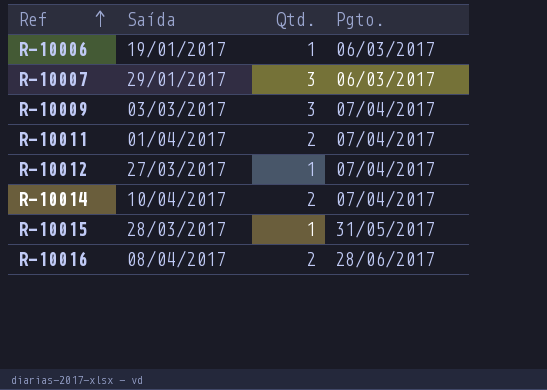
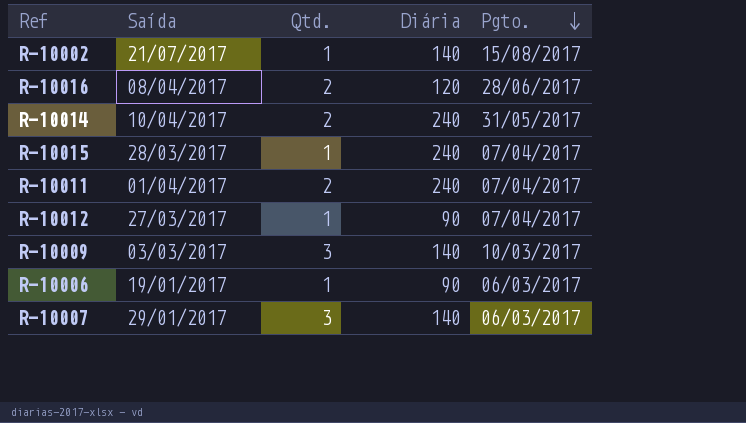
row order: Ref ascending -> Pgto. descending
column Diária | position: none -> 4
row R-10002: none -> 21/07/2017 | 1 | 140 | 15/08/2017
R-10014 | Pgto.: 07/04/2017 -> 31/05/2017
R-10015 | Pgto.: 31/05/2017 -> 07/04/2017
R-10009 | Pgto.: 07/04/2017 -> 10/03/2017

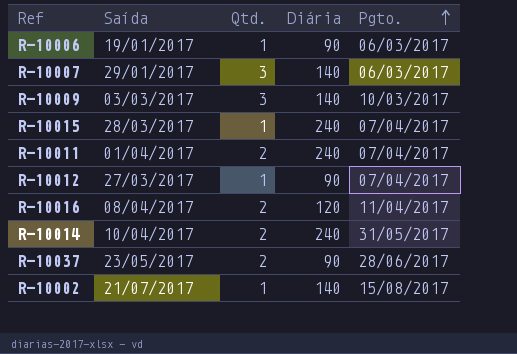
row order: Pgto. descending -> Pgto. ascending
R-10016 | Pgto.: 28/06/2017 -> 11/04/2017
row R-10037: none -> 23/05/2017 | 2 | 90 | 28/06/2017

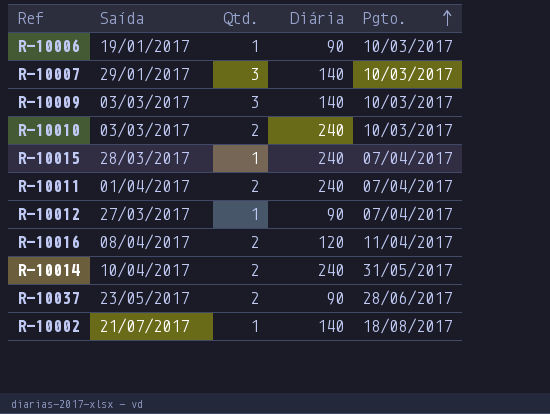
R-10006 | Pgto.: 06/03/2017 -> 10/03/2017
R-10007 | Pgto.: 06/03/2017 -> 10/03/2017
row R-10010: none -> 03/03/2017 | 2 | 240 | 10/03/2017
R-10002 | Pgto.: 15/08/2017 -> 18/08/2017

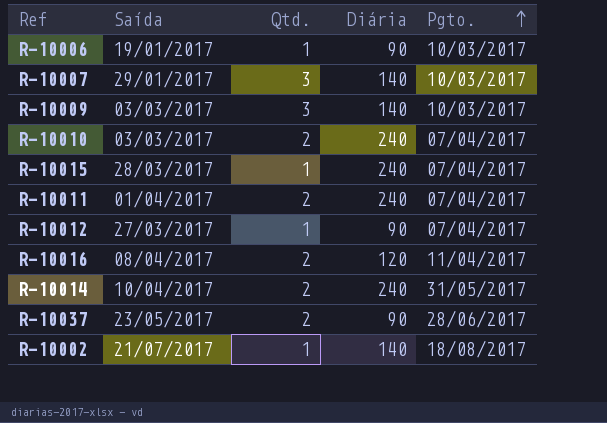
R-10010 | Pgto.: 10/03/2017 -> 07/04/2017

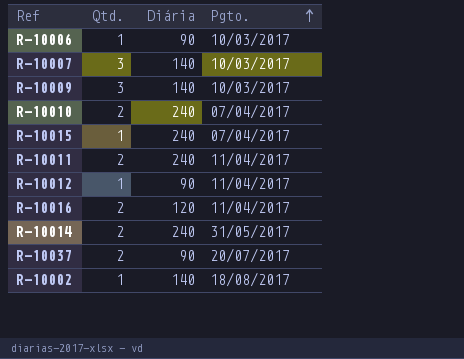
column Saída | position: 2 -> none
R-10011 | Pgto.: 07/04/2017 -> 11/04/2017
R-10012 | Pgto.: 07/04/2017 -> 11/04/2017
R-10037 | Pgto.: 28/06/2017 -> 20/07/2017

